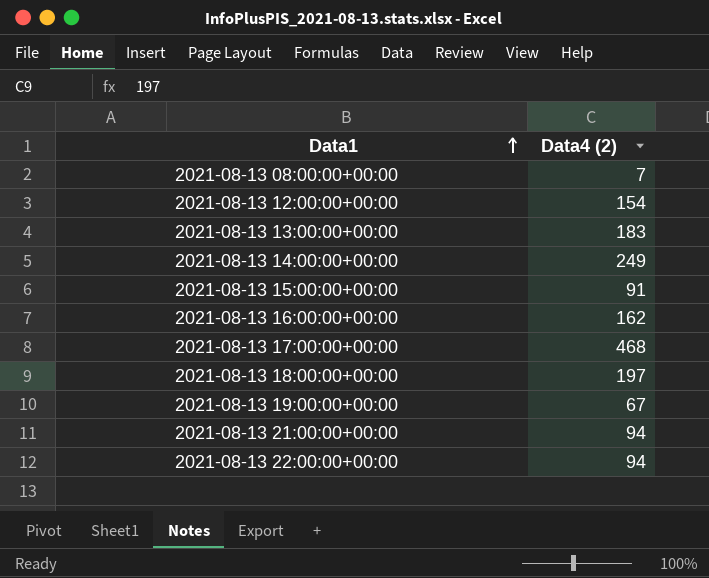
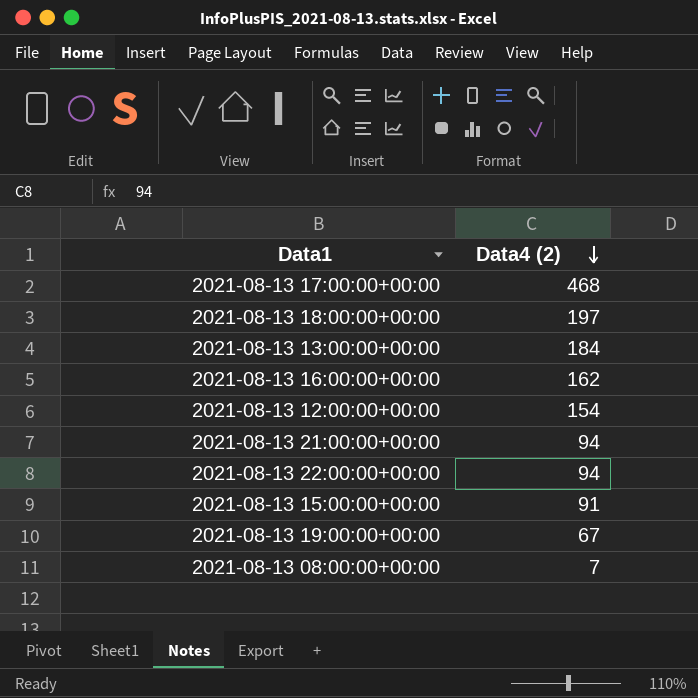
row order: Data1 ascending -> Data4 (2) descending
row 2021-08-13 14:00:00+00:00: 249 -> none
2021-08-13 13:00:00+00:00 | Data4 (2): 183 -> 184

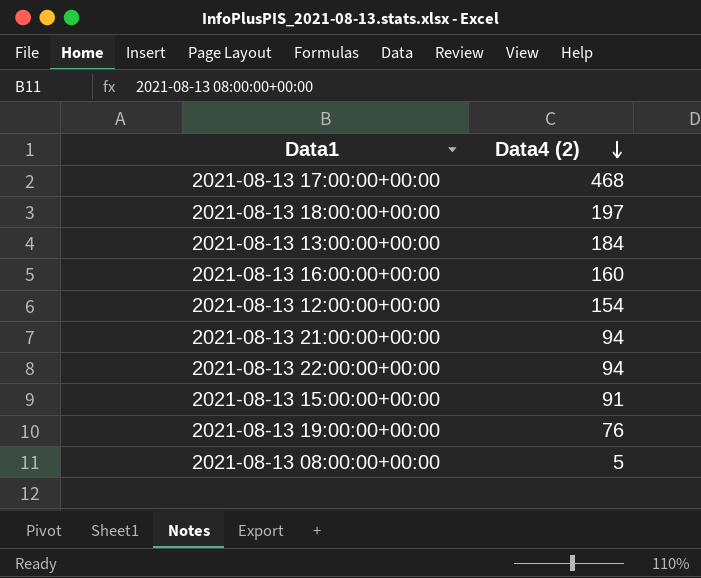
2021-08-13 16:00:00+00:00 | Data4 (2): 162 -> 160
2021-08-13 19:00:00+00:00 | Data4 (2): 67 -> 76
2021-08-13 08:00:00+00:00 | Data4 (2): 7 -> 5

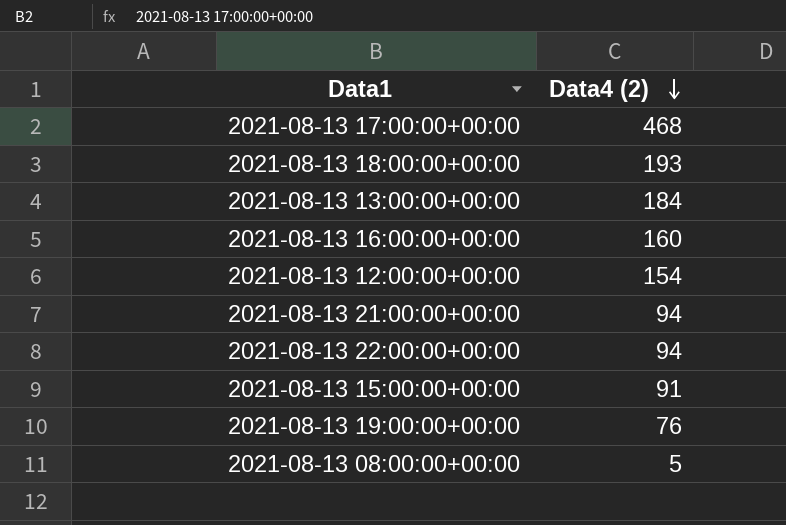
2021-08-13 18:00:00+00:00 | Data4 (2): 197 -> 193

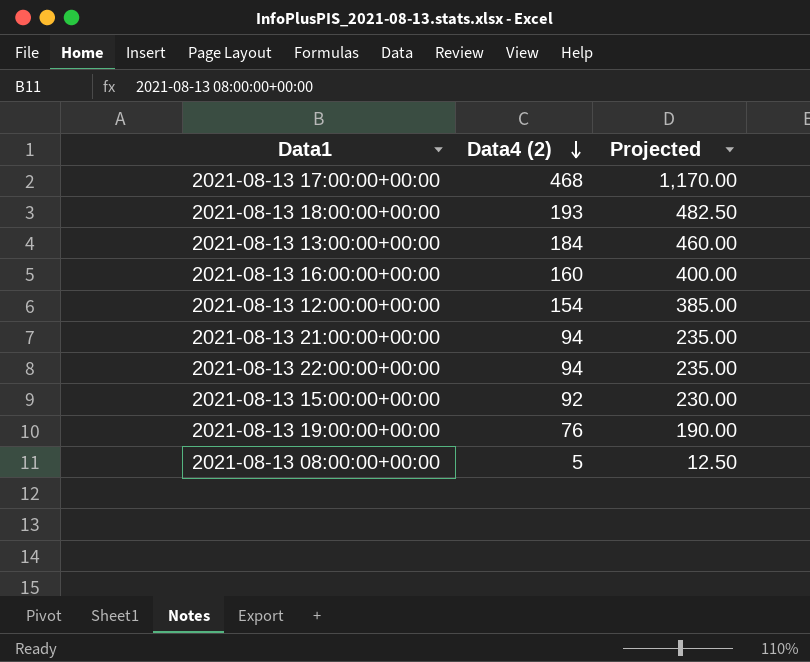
column Projected | formula: none -> [Data4 (2)] * 2.5
2021-08-13 15:00:00+00:00 | Data4 (2): 91 -> 92

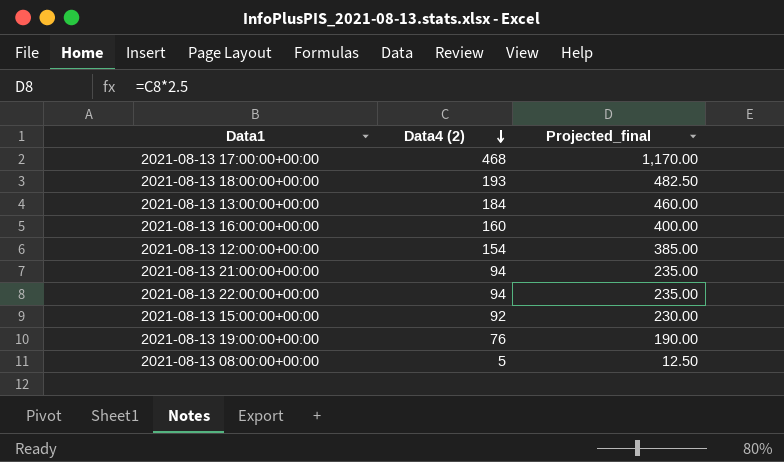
column name: Projected -> Projected_final

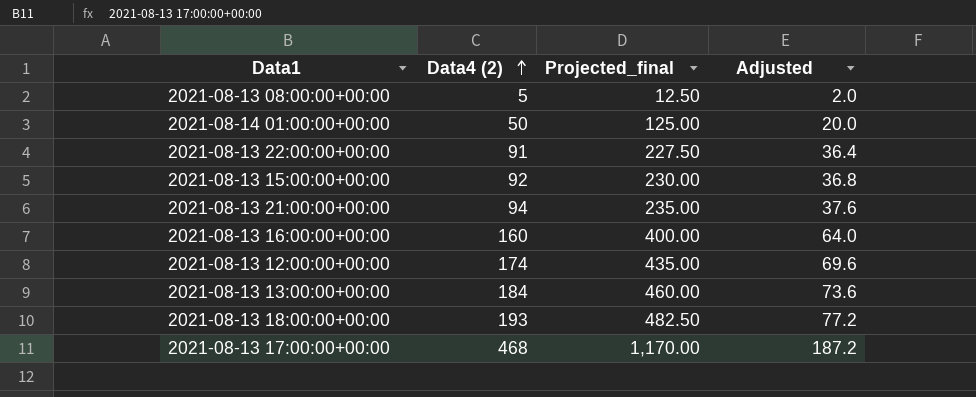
row order: Data4 (2) descending -> Data4 (2) ascending
column Adjusted | formula: none -> [Data4 (2)] * 0.4
row 2021-08-13 19:00:00+00:00: 76 | 190.00 -> none
row 2021-08-14 01:00:00+00:00: none -> 50 | 125.00 | 20.0
2021-08-13 22:00:00+00:00 | Data4 (2): 94 -> 91
2021-08-13 22:00:00+00:00 | Projected_final: 235.00 -> 227.50
2021-08-13 12:00:00+00:00 | Data4 (2): 154 -> 174
2021-08-13 12:00:00+00:00 | Projected_final: 385.00 -> 435.00

